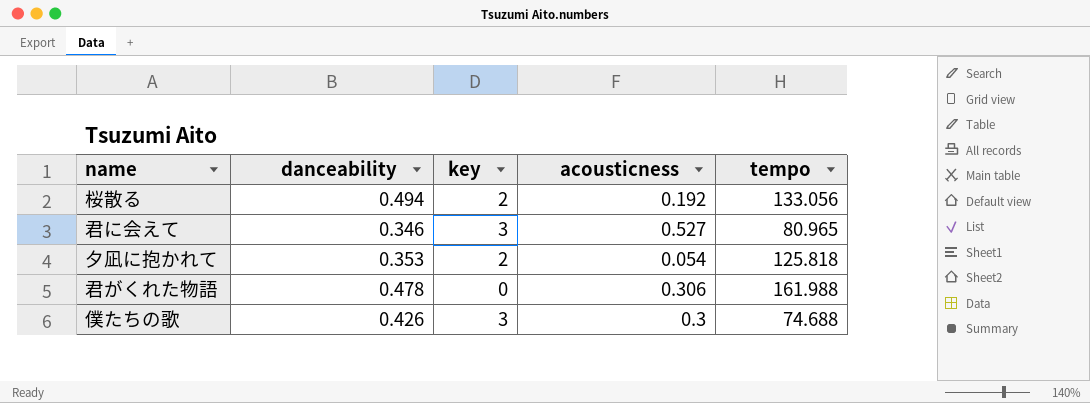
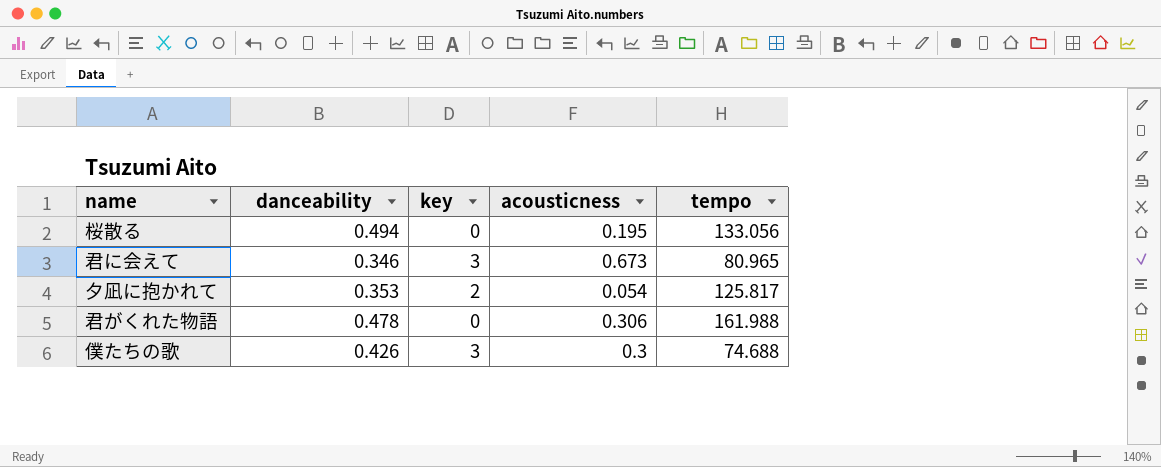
桜散る | key: 2 -> 0
桜散る | acousticness: 0.192 -> 0.195
君に会えて | acousticness: 0.527 -> 0.673
夕凪に抱かれて | tempo: 125.818 -> 125.817

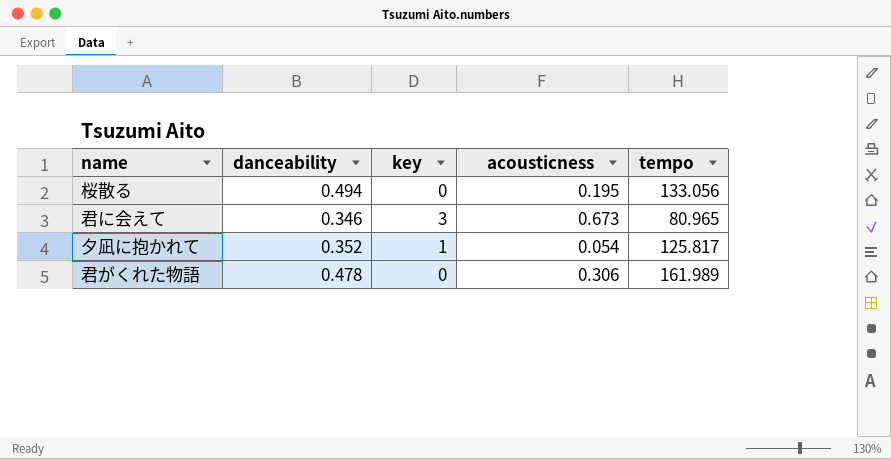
row 僕たちの歌: 0.426 | 3 | 0.3 | 74.688 -> none
夕凪に抱かれて | danceability: 0.353 -> 0.352
夕凪に抱かれて | key: 2 -> 1
君がくれた物語 | tempo: 161.988 -> 161.989

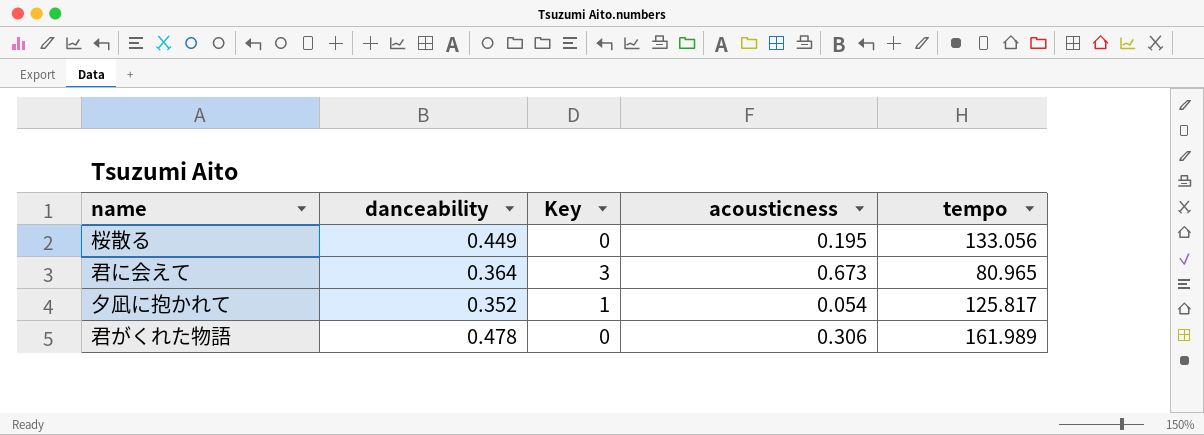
column name: key -> Key
桜散る | danceability: 0.494 -> 0.449
君に会えて | danceability: 0.346 -> 0.364

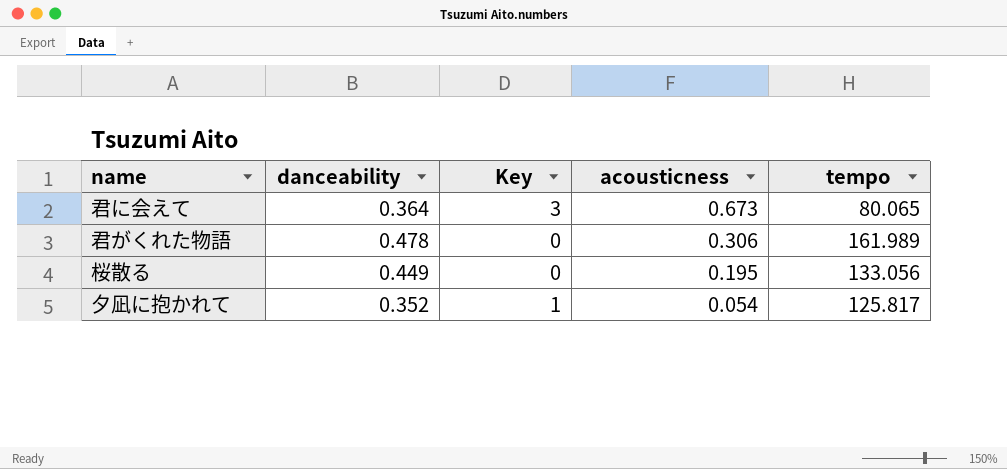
row order: none -> acousticness descending
君に会えて | tempo: 80.965 -> 80.065

